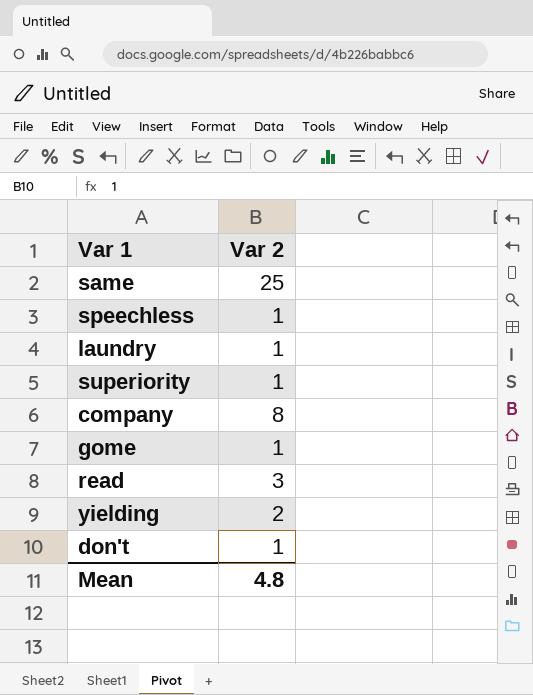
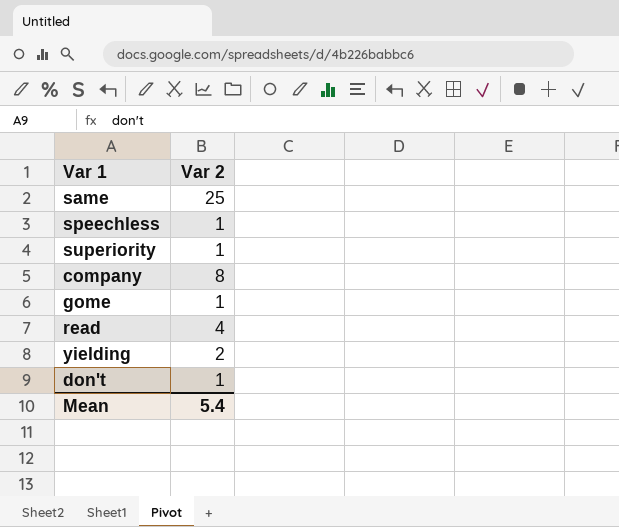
row laundry: 1 -> none
read | Var 2: 3 -> 4
Mean | Var 2: 4.8 -> 5.4

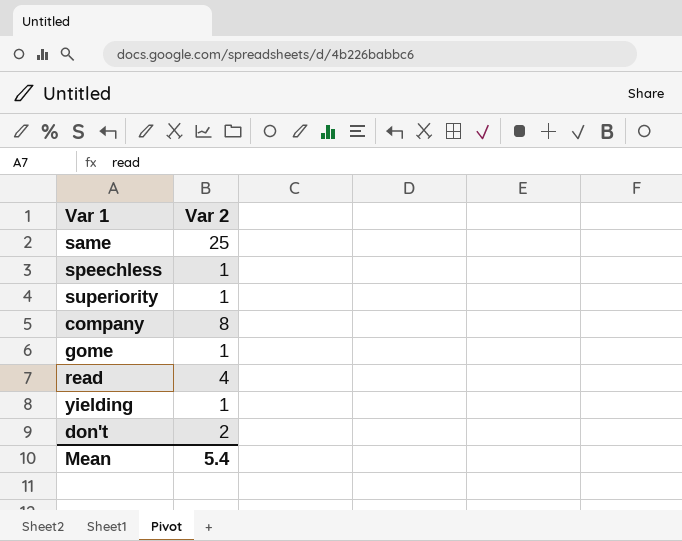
yielding | Var 2: 2 -> 1
don't | Var 2: 1 -> 2

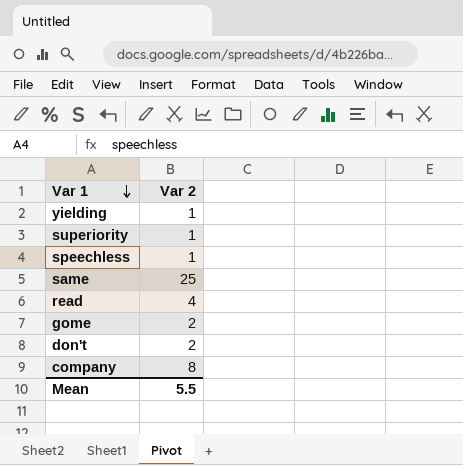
row order: none -> Var 1 descending
gome | Var 2: 1 -> 2
Mean | Var 2: 5.4 -> 5.5

